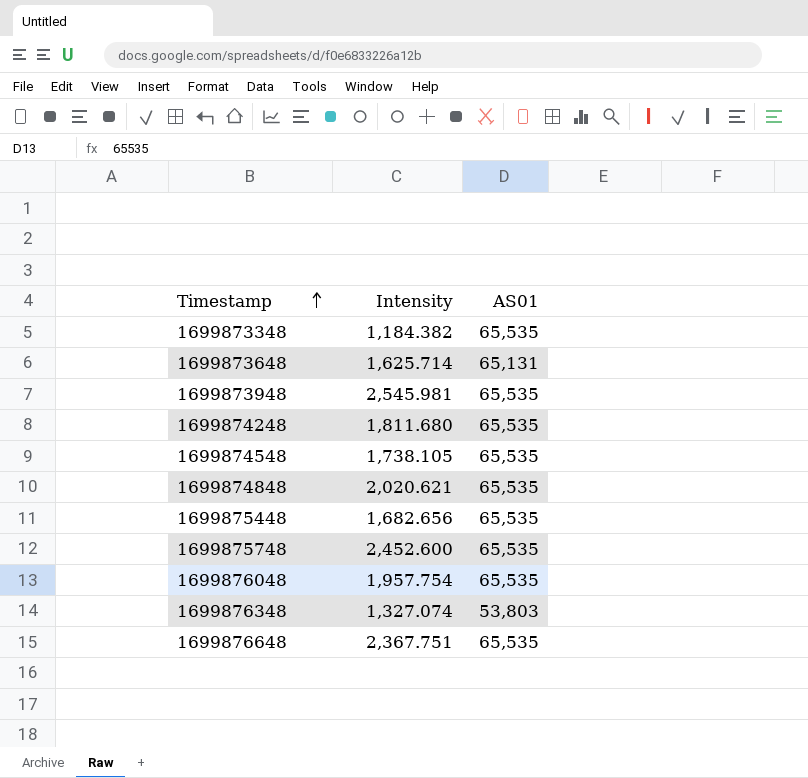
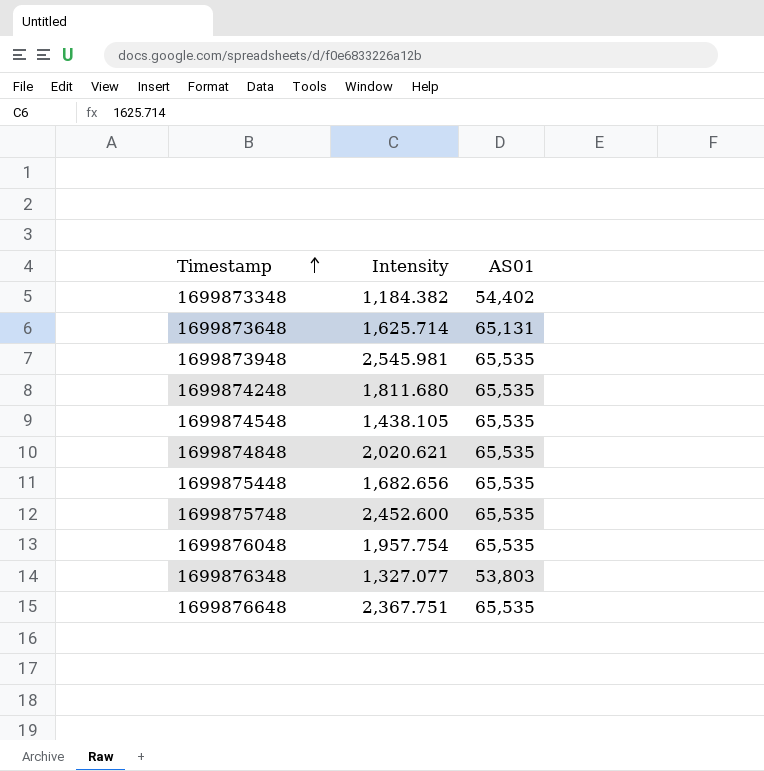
1699873348 | AS01: 65,535 -> 54,402
1699874548 | Intensity: 1,738.105 -> 1,438.105
1699876348 | Intensity: 1,327.074 -> 1,327.077

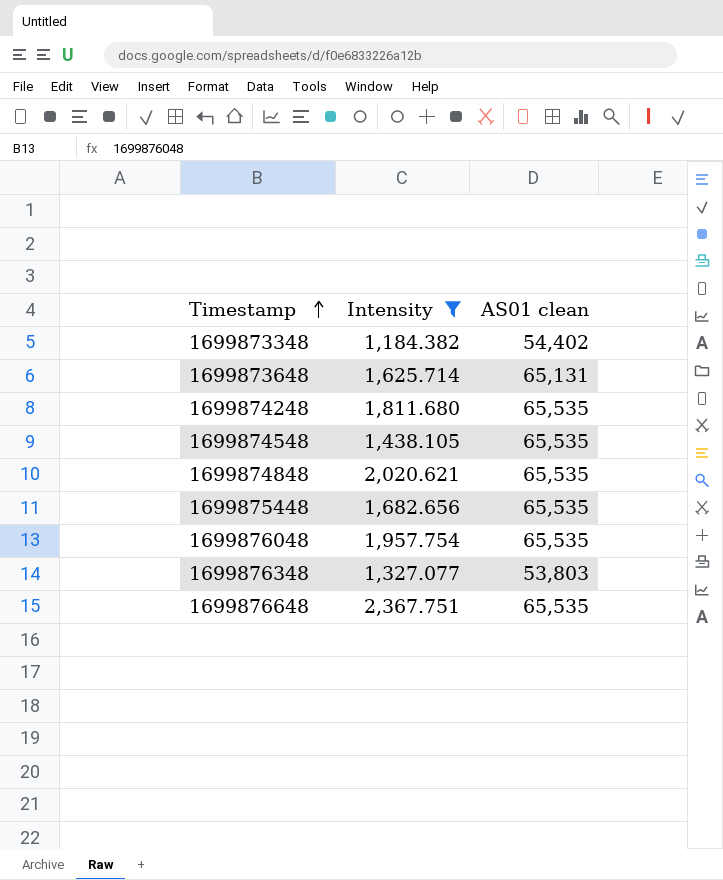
filter: none -> Intensity <= 2,367.751
column name: AS01 -> AS01 clean

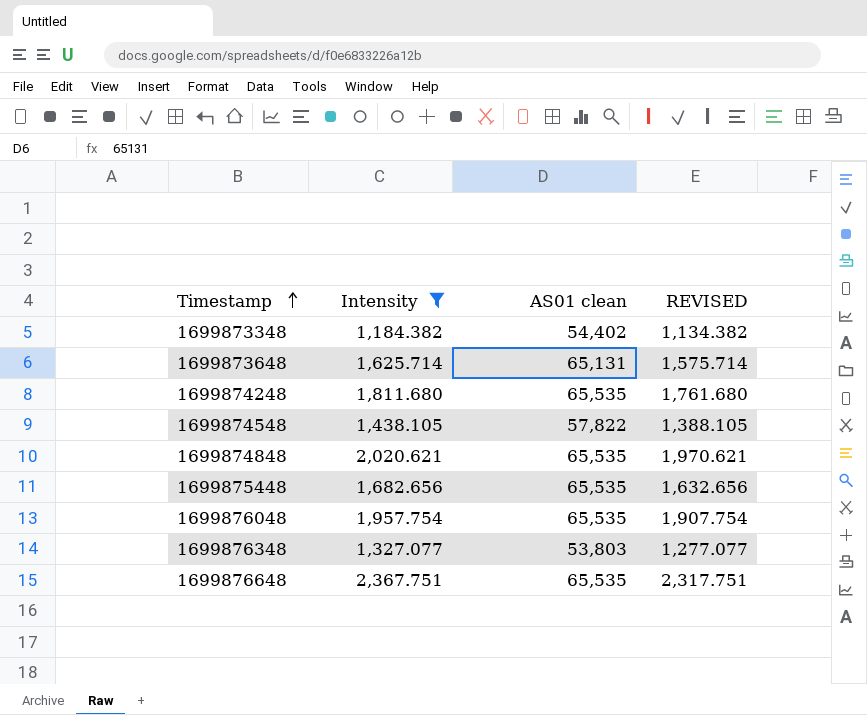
column REVISED | formula: none -> [Intensity] - 50
1699874548 | AS01 clean: 65,535 -> 57,822

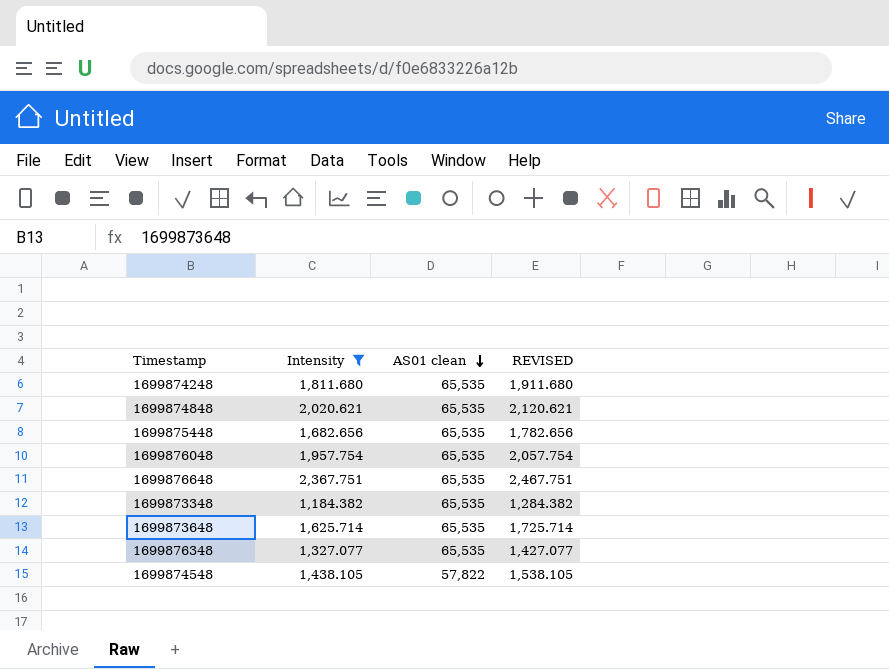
row order: Timestamp ascending -> AS01 clean descending
column REVISED | formula: [Intensity] - 50 -> [Intensity] + 100
1699873348 | AS01 clean: 54,402 -> 65,535
1699873648 | AS01 clean: 65,131 -> 65,535
1699876348 | AS01 clean: 53,803 -> 65,535

